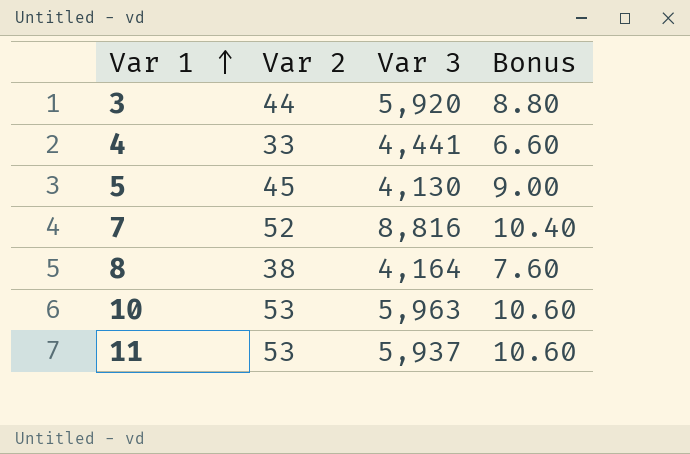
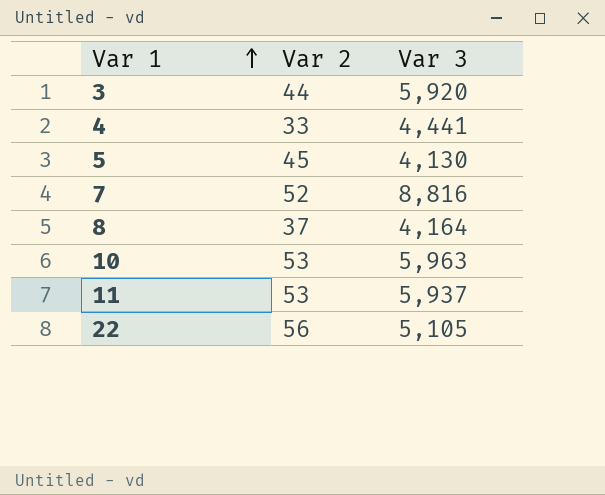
column Bonus | formula: [Var 2] * 0.2 -> none
8 | Var 2: 38 -> 37
row 22: none -> 56 | 5,105

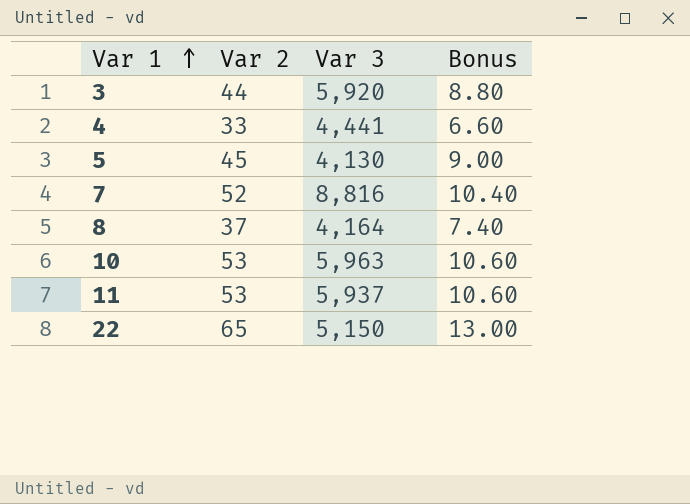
column Bonus | formula: none -> [Var 2] * 0.2
22 | Var 2: 56 -> 65
22 | Var 3: 5,105 -> 5,150

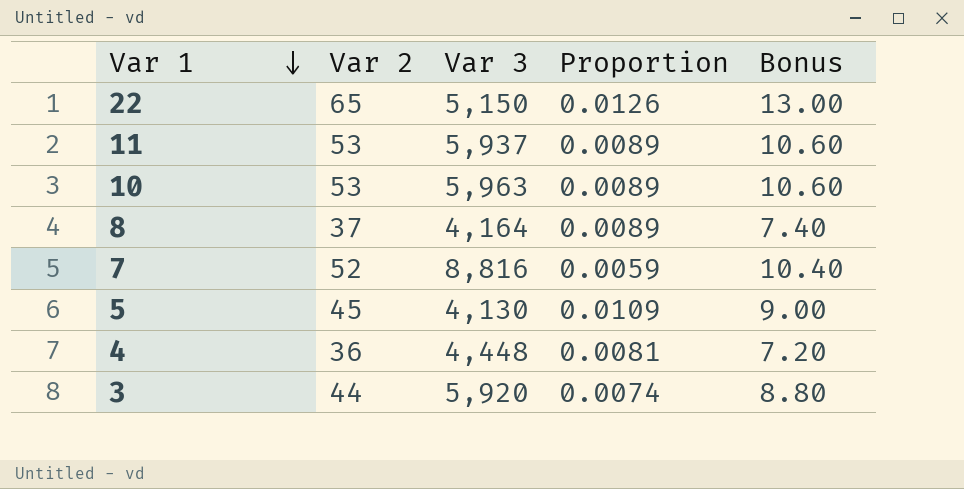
row order: Var 1 ascending -> Var 1 descending
column Proportion | formula: none -> [Var 2] / [Var 3]
4 | Var 2: 33 -> 36
4 | Var 3: 4,441 -> 4,448
4 | Bonus: 6.60 -> 7.20

